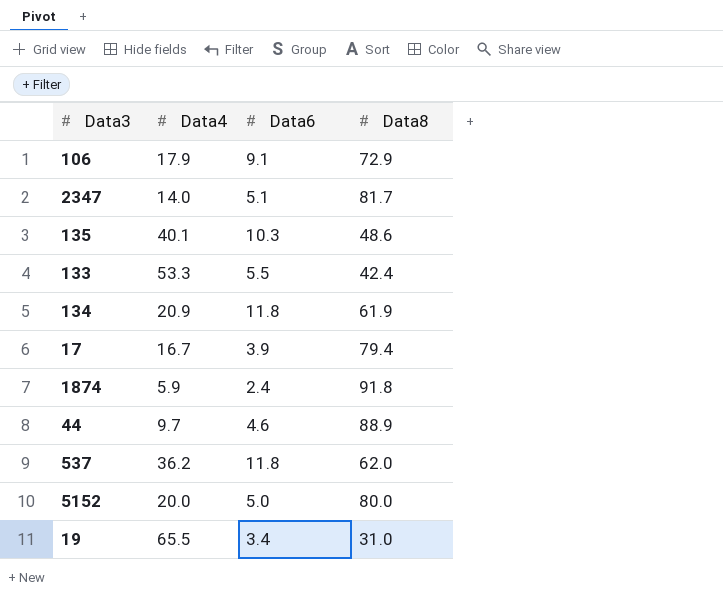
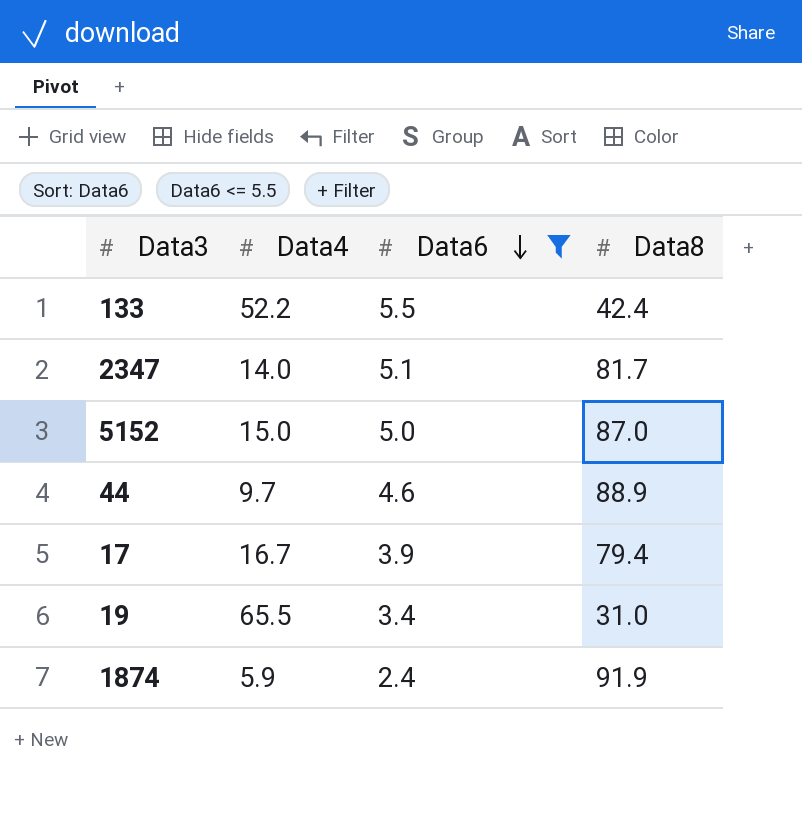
filter: none -> Data6 <= 5.5
row order: none -> Data6 descending
133 | Data4: 53.3 -> 52.2
5152 | Data4: 20.0 -> 15.0
5152 | Data8: 80.0 -> 87.0
1874 | Data8: 91.8 -> 91.9

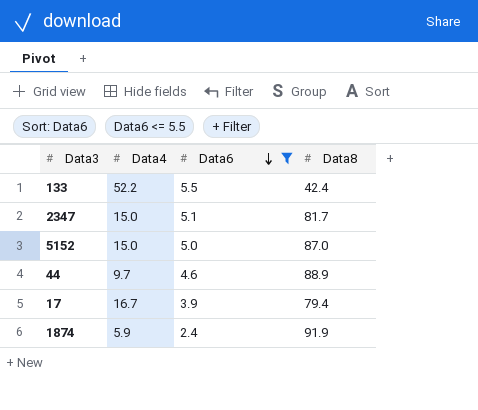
row 19: 65.5 | 3.4 | 31.0 -> none
2347 | Data4: 14.0 -> 15.0

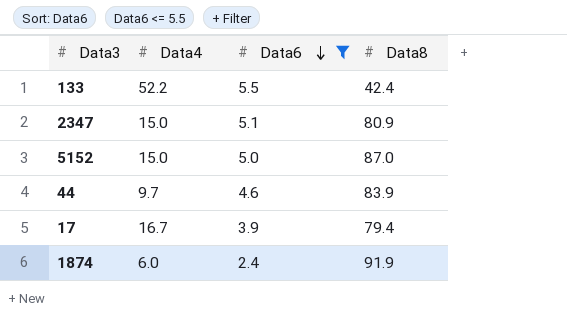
2347 | Data8: 81.7 -> 80.9
44 | Data8: 88.9 -> 83.9
1874 | Data4: 5.9 -> 6.0

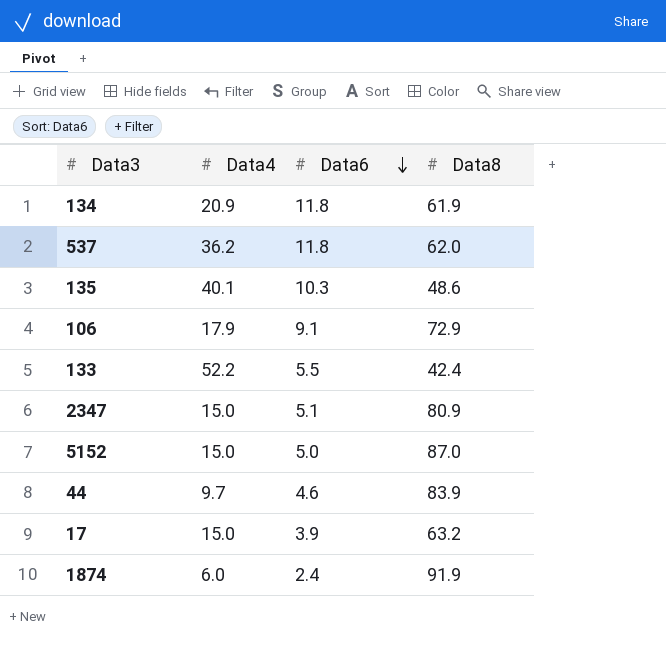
filter: Data6 <= 5.5 -> none
17 | Data4: 16.7 -> 15.0
17 | Data8: 79.4 -> 63.2

